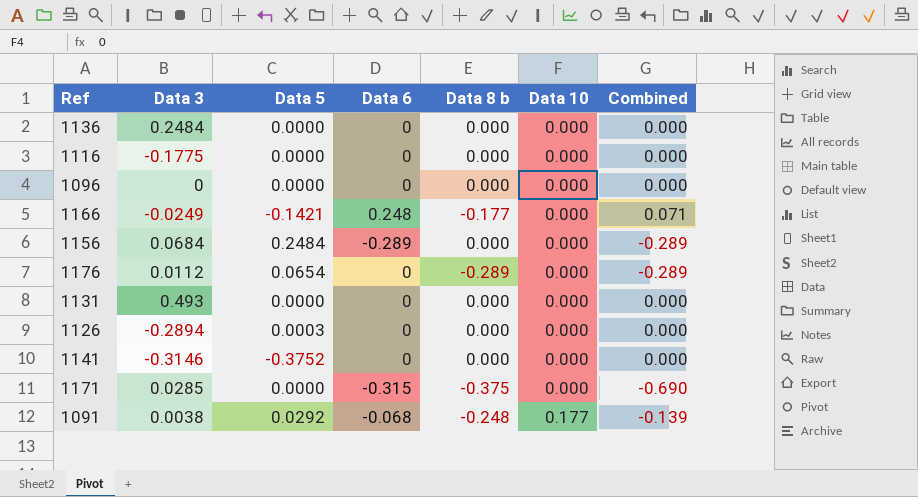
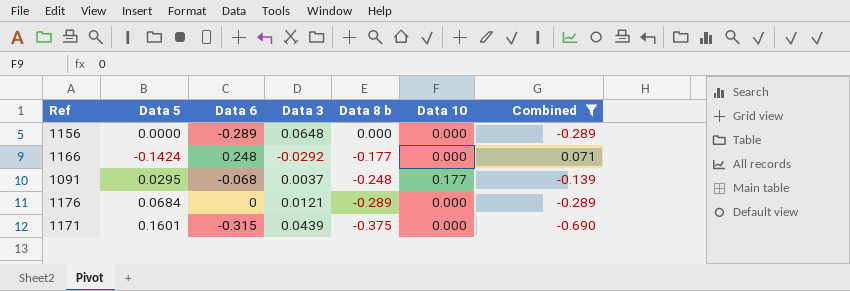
filter: none -> Combined != 0.000
row order: Data 10 ascending -> Data 8 b descending
column Data 3 | position: 2 -> 4
1156 | Data 5: 0.2484 -> 0.0000
1156 | Data 3: 0.0684 -> 0.0648
1166 | Data 5: -0.1421 -> -0.1424
1166 | Data 3: -0.0249 -> -0.0292
1091 | Data 5: 0.0292 -> 0.0295
1091 | Data 3: 0.0038 -> 0.0037
1176 | Data 5: 0.0654 -> 0.0684
1176 | Data 3: 0.0112 -> 0.0121
1171 | Data 5: 0.0000 -> 0.1601
1171 | Data 3: 0.0285 -> 0.0439

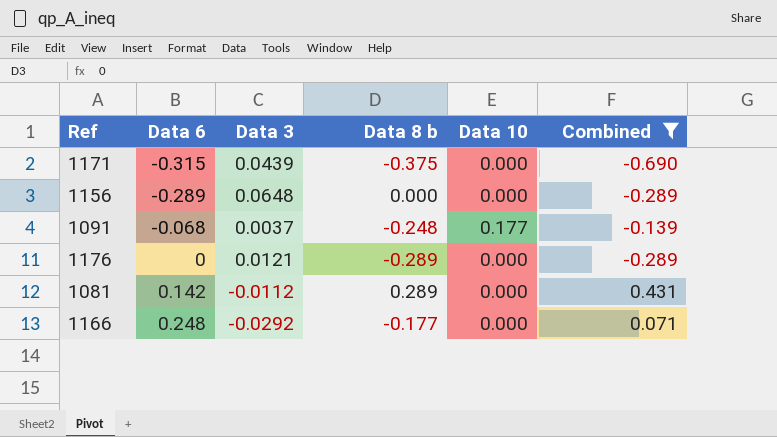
row order: Data 8 b descending -> Data 6 ascending
column Data 5 | position: 2 -> none
row 1081: none -> 0.142 | -0.0112 | 0.289 | 0.000 | 0.431

